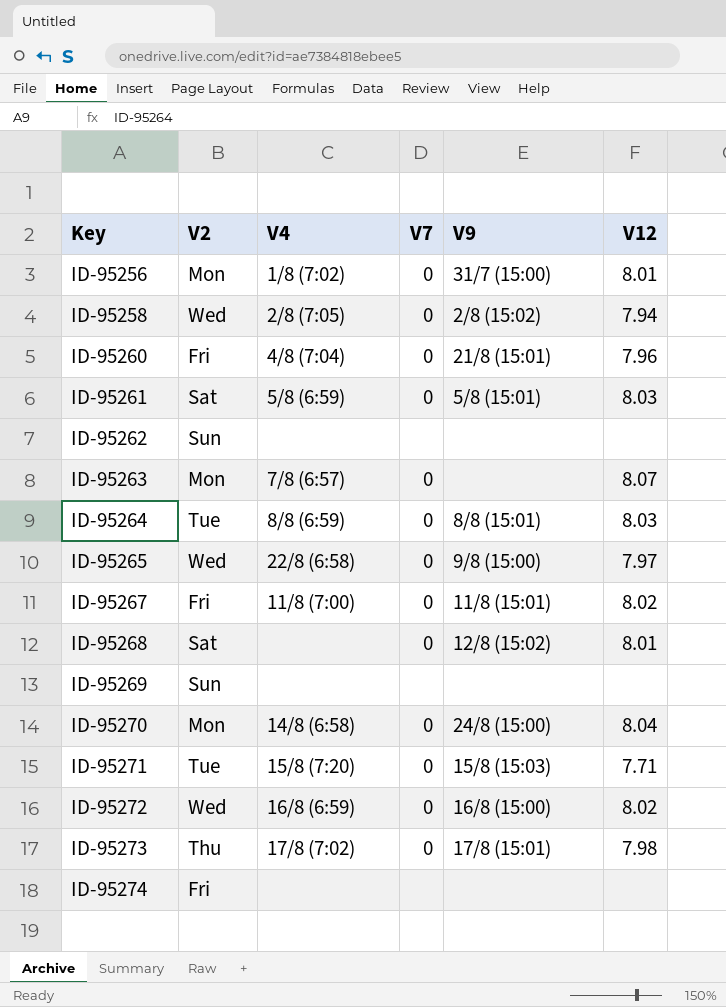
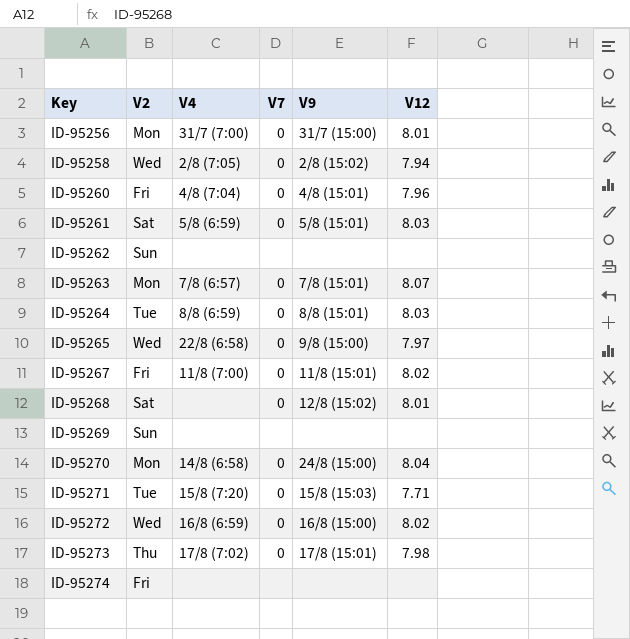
ID-95256 | V4: 1/8 (7:02) -> 31/7 (7:00)
ID-95260 | V9: 21/8 (15:01) -> 4/8 (15:01)
ID-95263 | V9: none -> 7/8 (15:01)

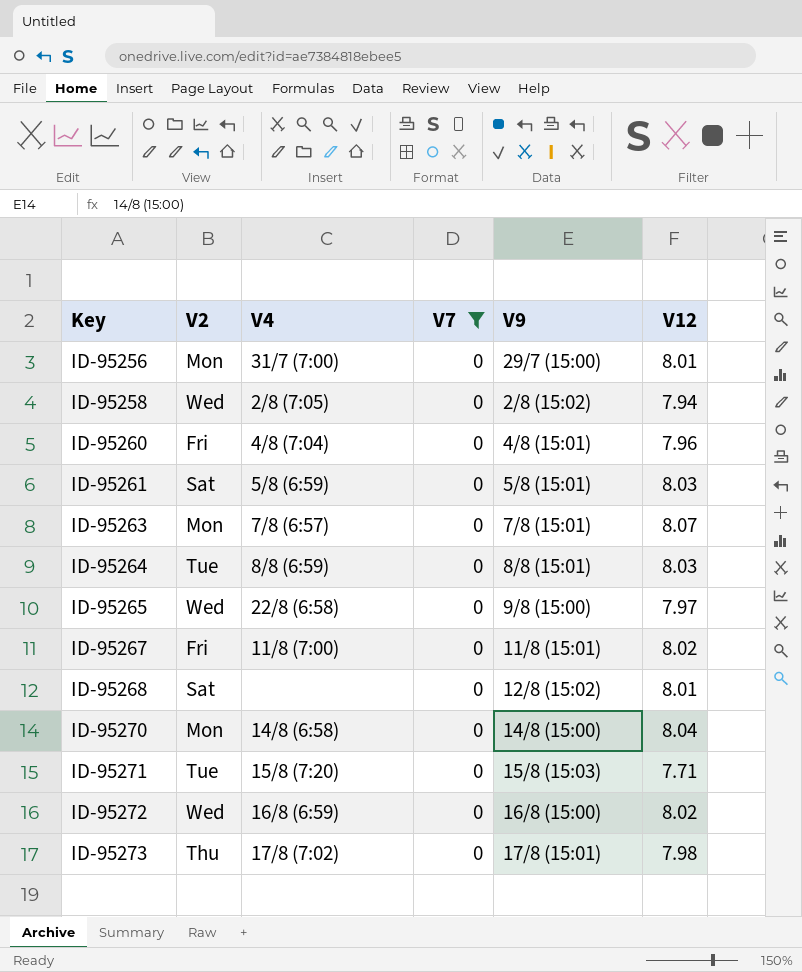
filter: none -> V7 = 0
ID-95256 | V9: 31/7 (15:00) -> 29/7 (15:00)
ID-95270 | V9: 24/8 (15:00) -> 14/8 (15:00)

